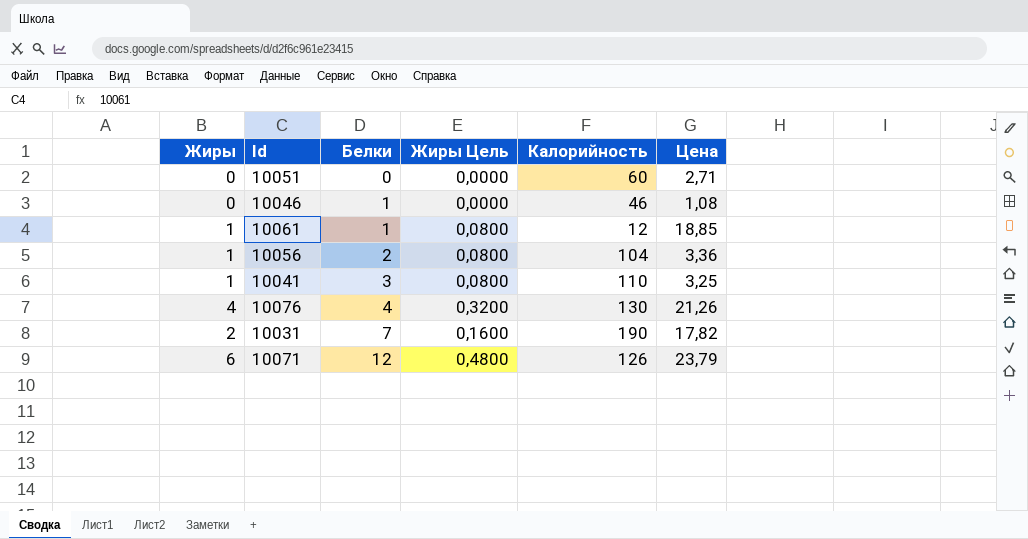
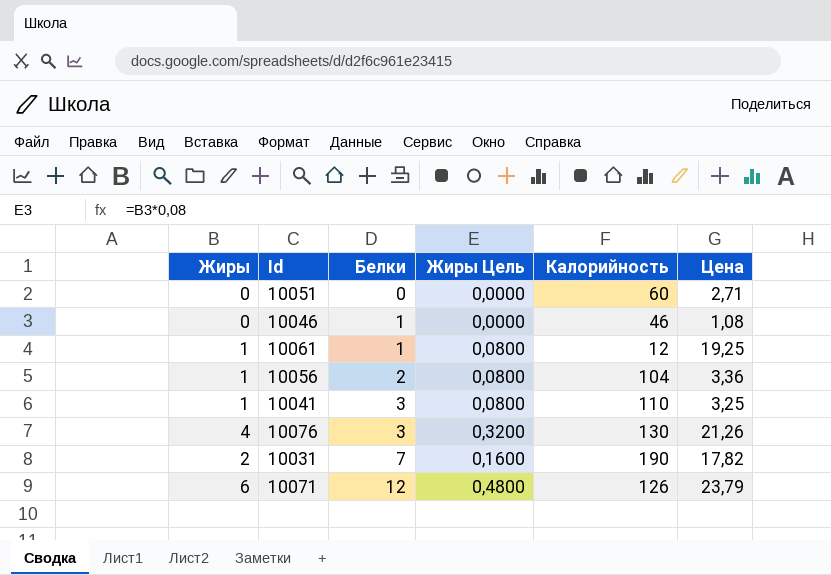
10061 | Цена: 18,85 -> 19,25
10076 | Белки: 4 -> 3

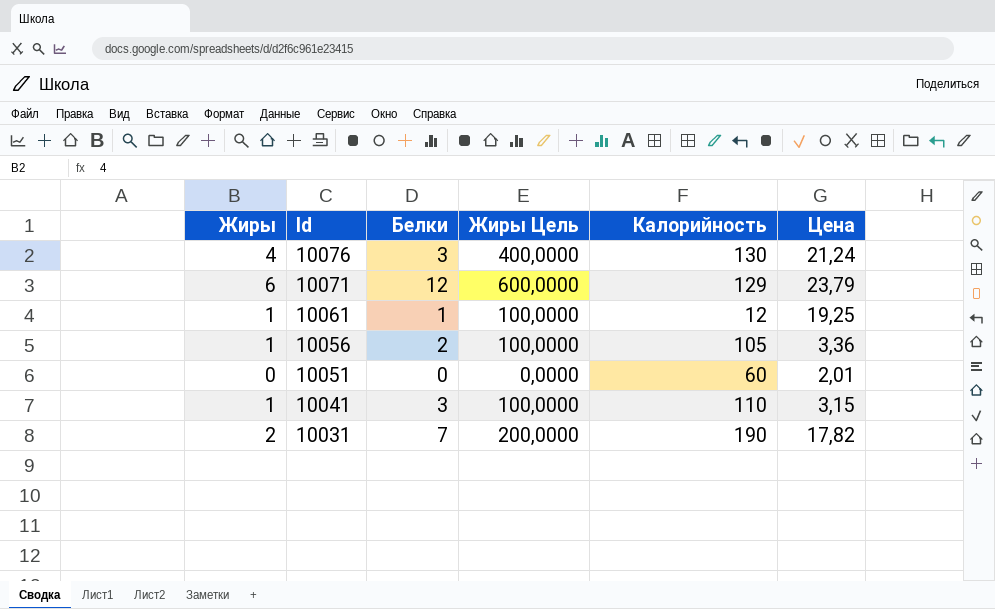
row order: Белки ascending -> Id descending
column Жиры Цель | formula: [Жиры] * 0,08 -> [Жиры] * 100
row 10046: 0 | 1 | 0,0000 | 46 | 1,08 -> none
10076 | Цена: 21,26 -> 21,24
10071 | Калорийность: 126 -> 129
10056 | Калорийность: 104 -> 105
10051 | Цена: 2,71 -> 2,01
10041 | Цена: 3,25 -> 3,15

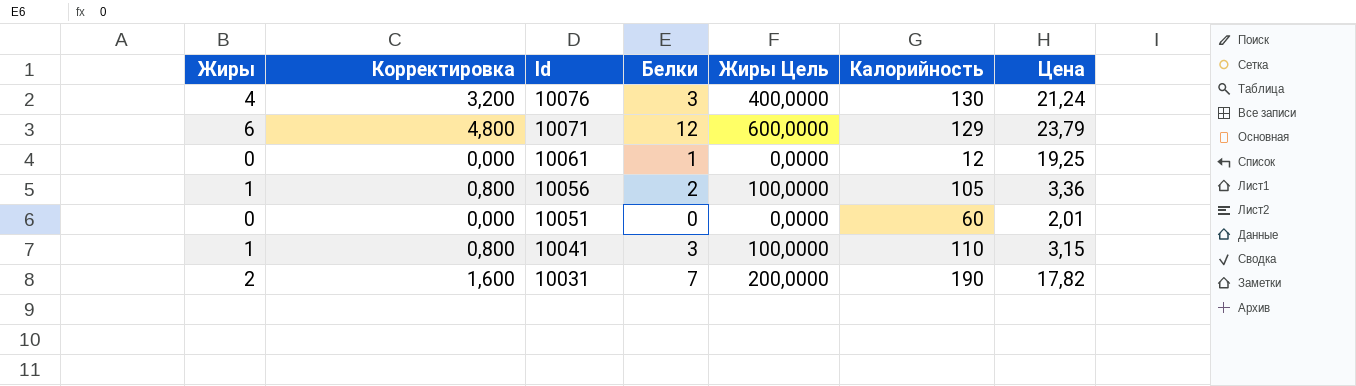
column Корректировка | formula: none -> [Жиры] * 0,8
10061 | Жиры: 1 -> 0
10061 | Жиры Цель: 100,0000 -> 0,0000

